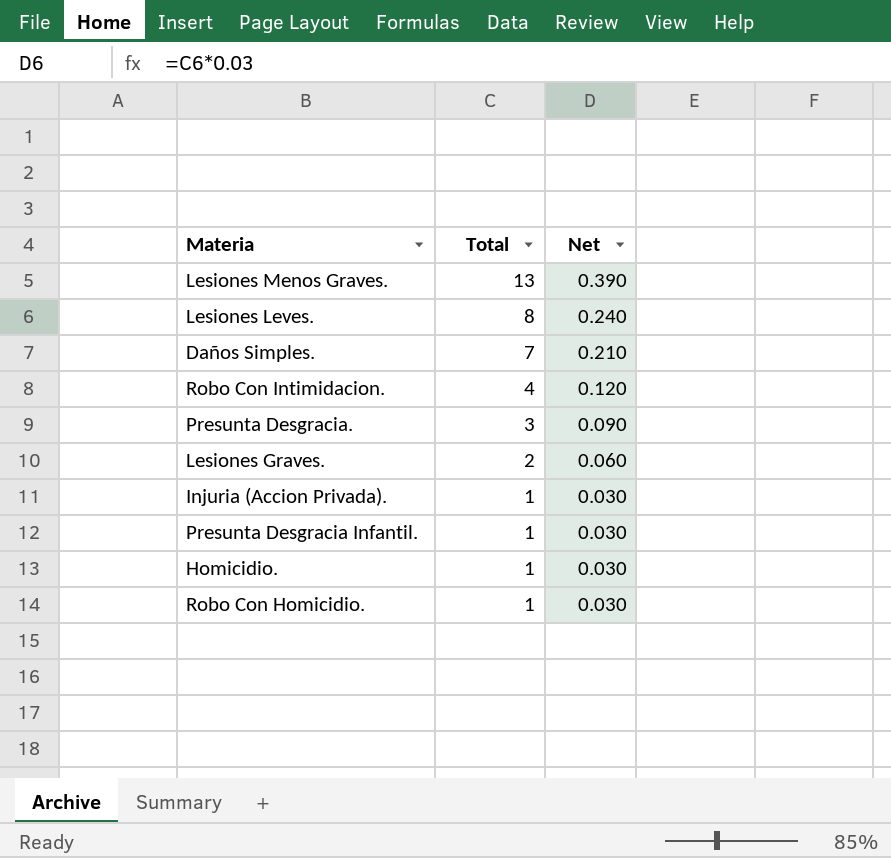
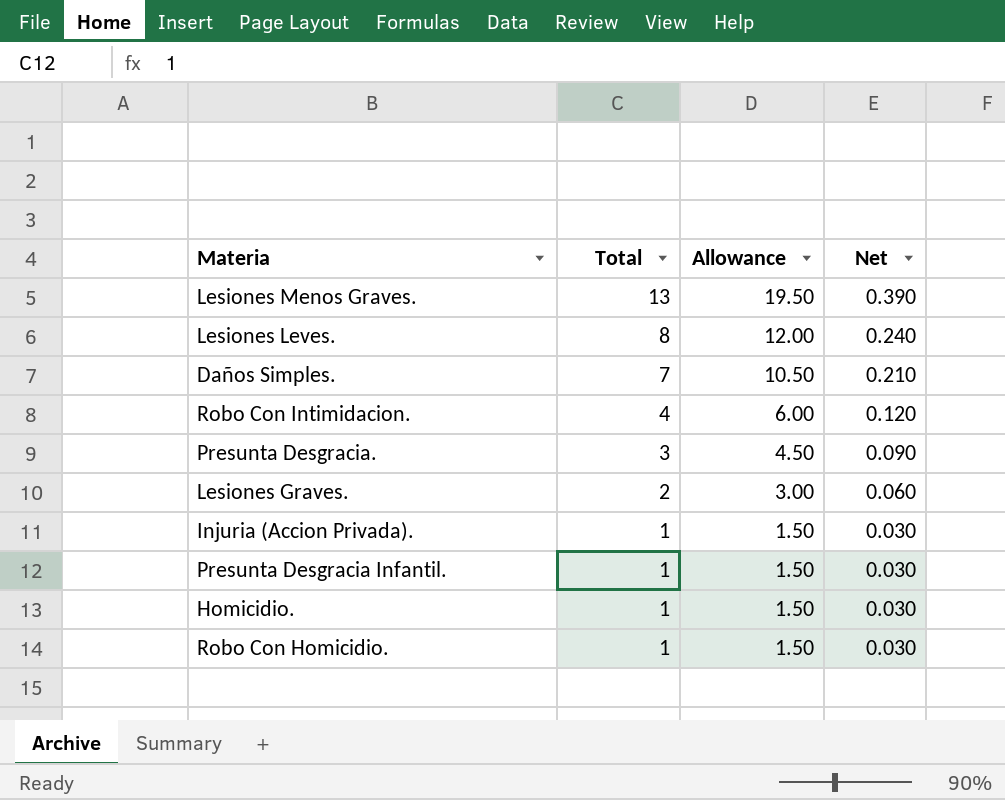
column Allowance | formula: none -> [Total] * 1.5

